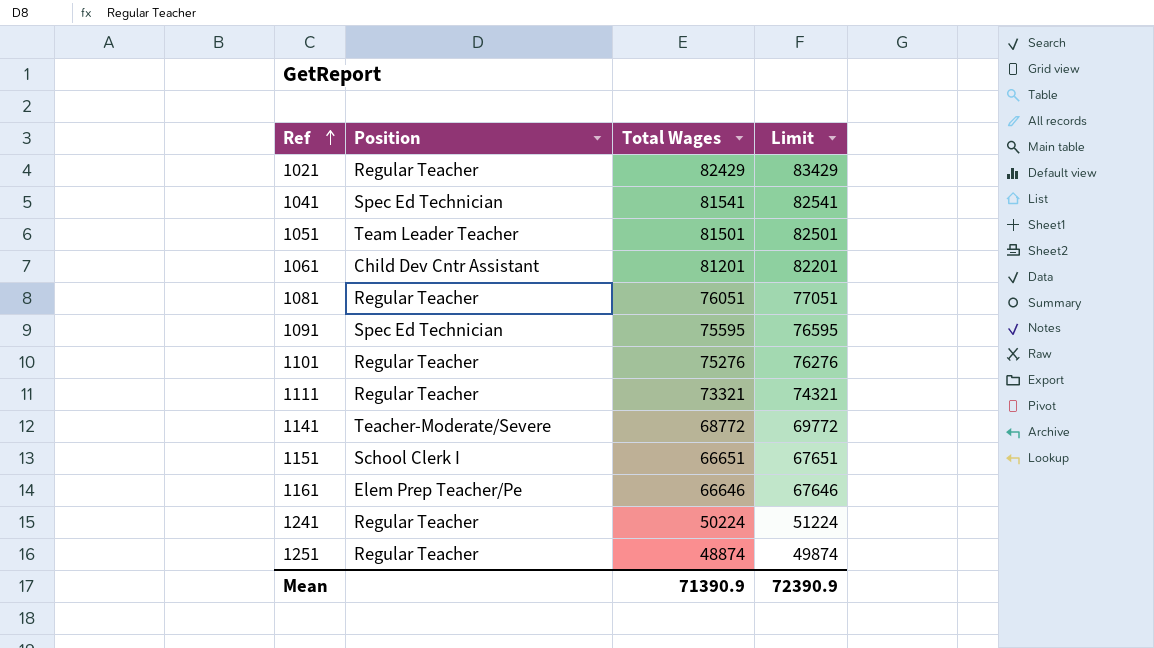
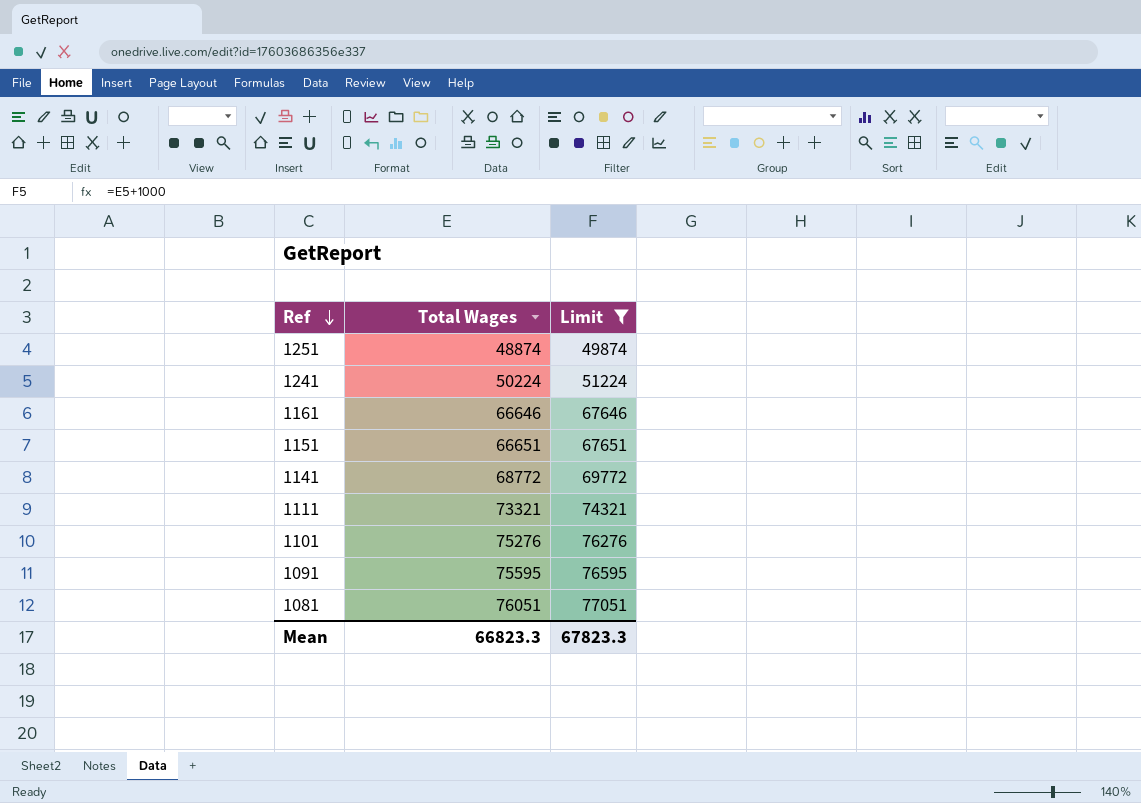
filter: none -> Limit <= 77051
row order: Ref ascending -> Ref descending
column Position | position: 2 -> none
Mean | Total Wages: 71390.9 -> 66823.3
Mean | Limit: 72390.9 -> 67823.3

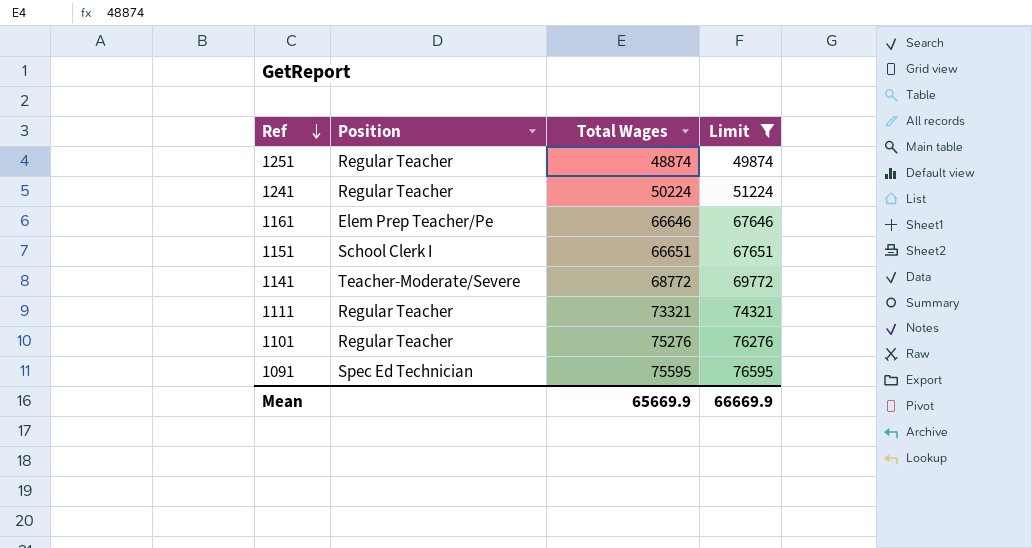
column Position | position: none -> 2
row 1081: 76051 | 77051 -> none
Mean | Total Wages: 66823.3 -> 65669.9
Mean | Limit: 67823.3 -> 66669.9

